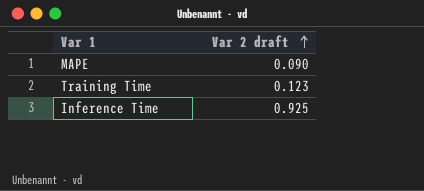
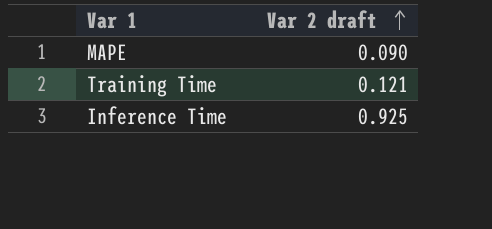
Training Time | Var 2 draft: 0.123 -> 0.121

